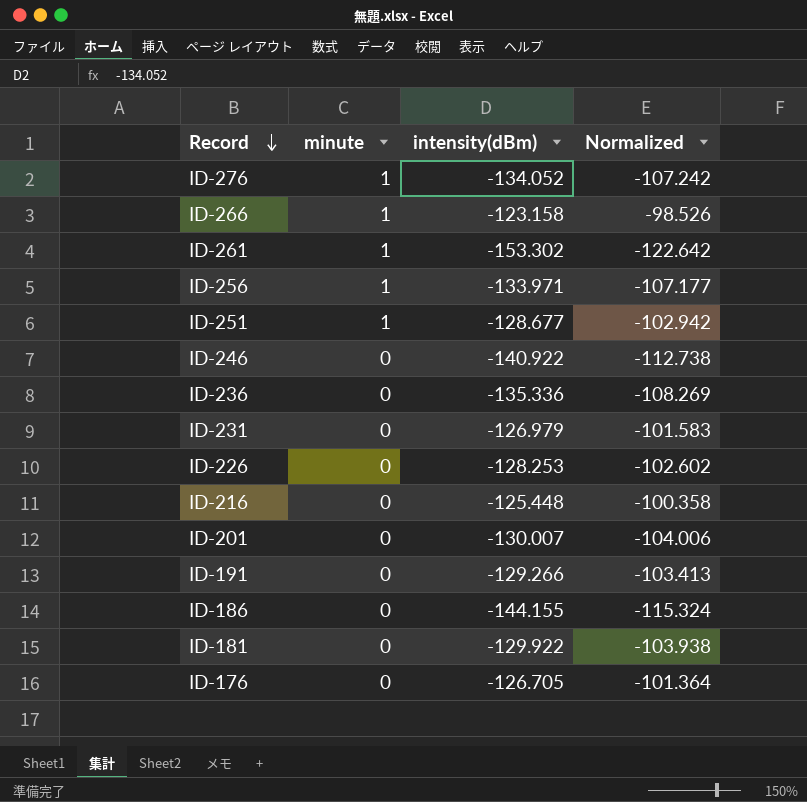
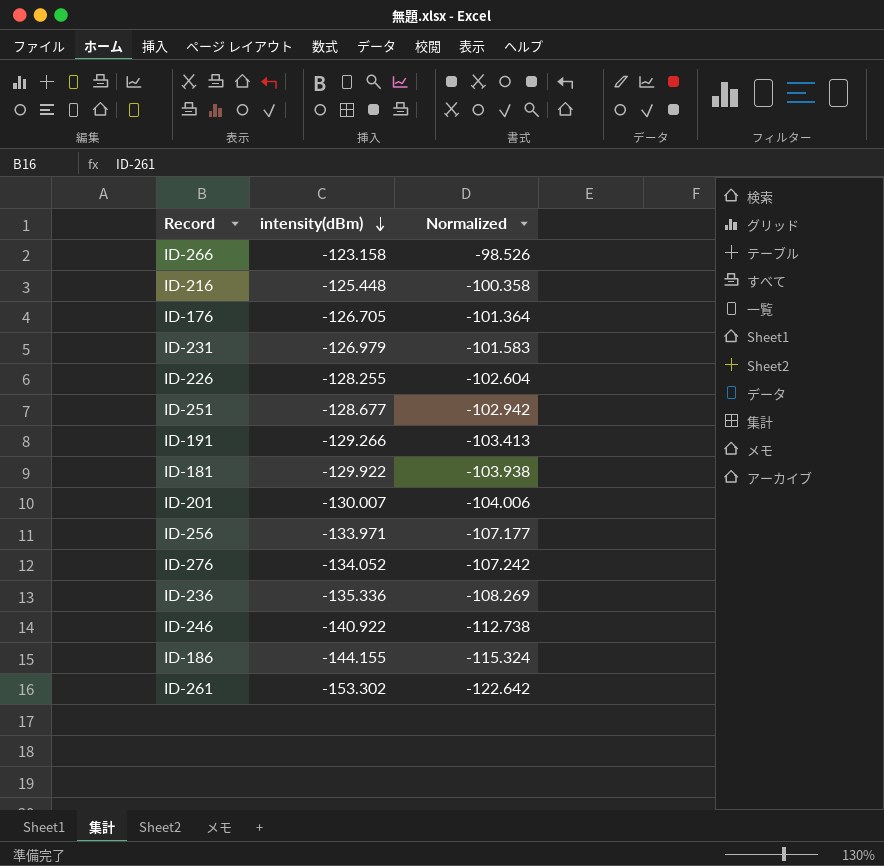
row order: Record descending -> intensity(dBm) descending
column minute | position: 2 -> none
ID-226 | intensity(dBm): -128.253 -> -128.255
ID-226 | Normalized: -102.602 -> -102.604

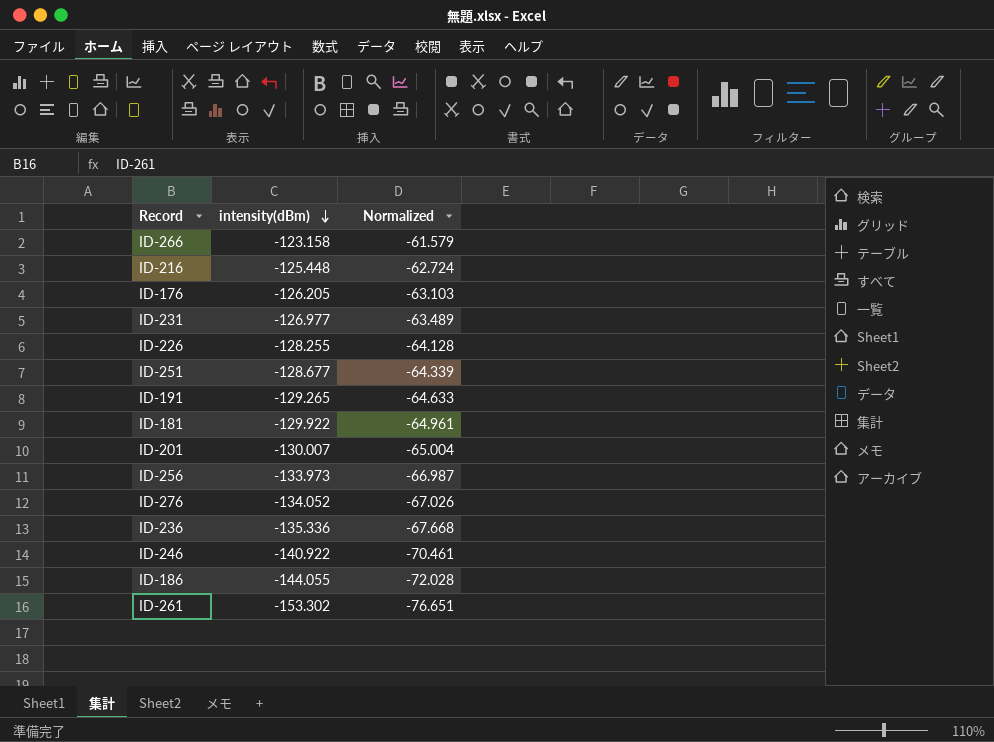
column Normalized | formula: [intensity(dBm)] * 0.8 -> [intensity(dBm)] * 0.5
ID-176 | intensity(dBm): -126.705 -> -126.205
ID-231 | intensity(dBm): -126.979 -> -126.977
ID-191 | intensity(dBm): -129.266 -> -129.265
ID-256 | intensity(dBm): -133.971 -> -133.973
ID-186 | intensity(dBm): -144.155 -> -144.055

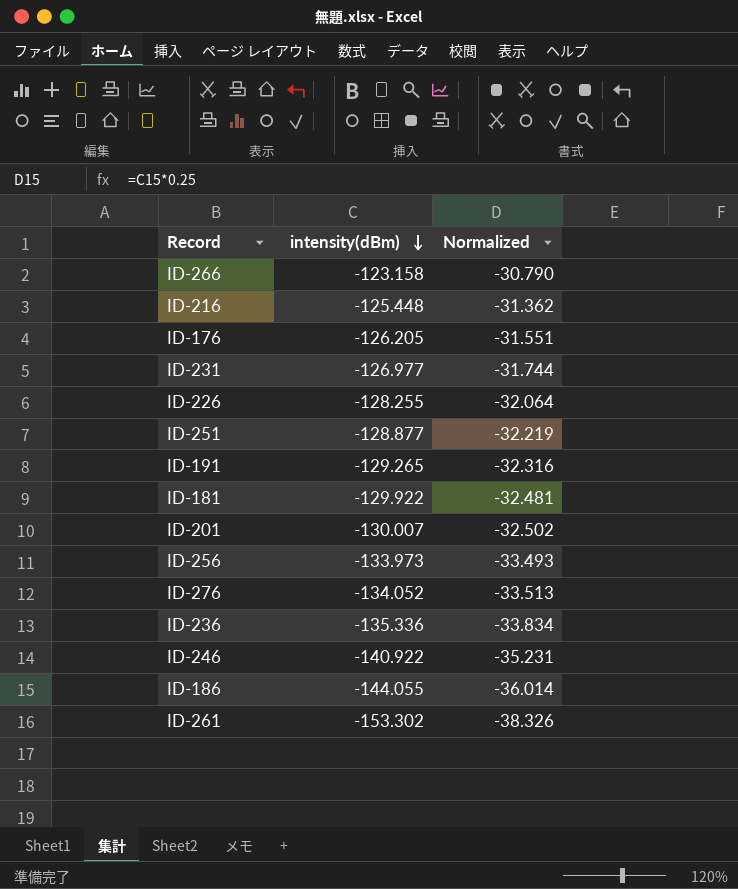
column Normalized | formula: [intensity(dBm)] * 0.5 -> [intensity(dBm)] * 0.25
ID-251 | intensity(dBm): -128.677 -> -128.877

